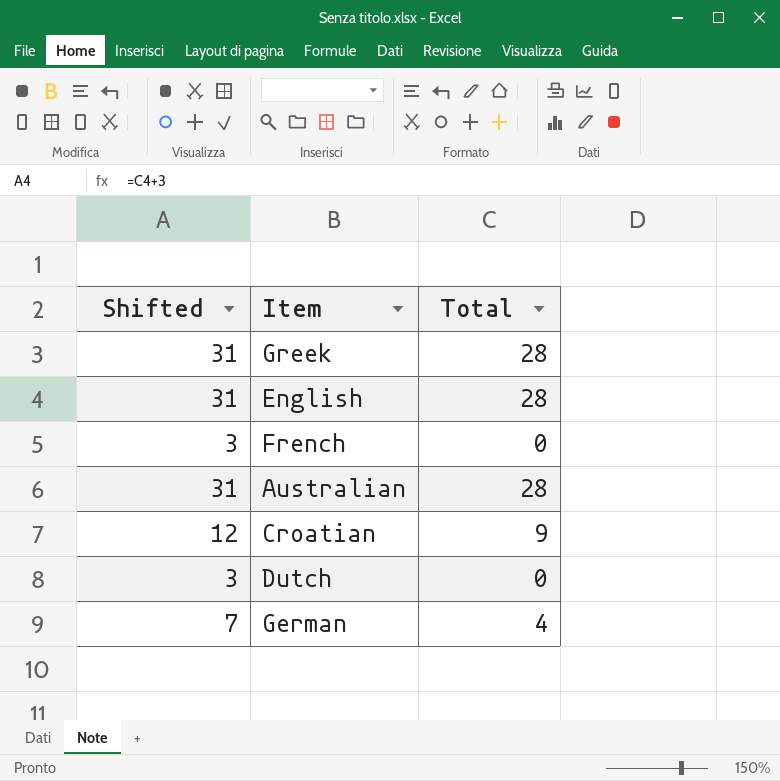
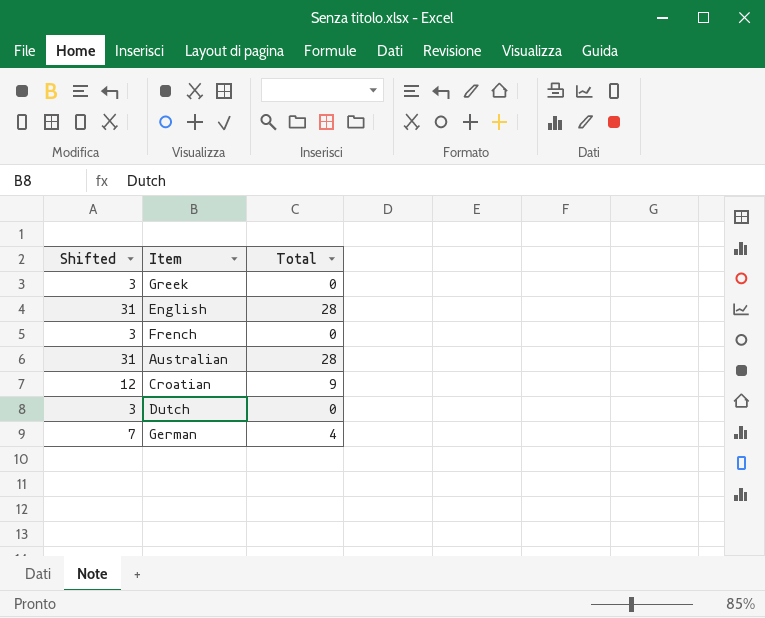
Greek | Shifted: 31 -> 3
Greek | Total: 28 -> 0

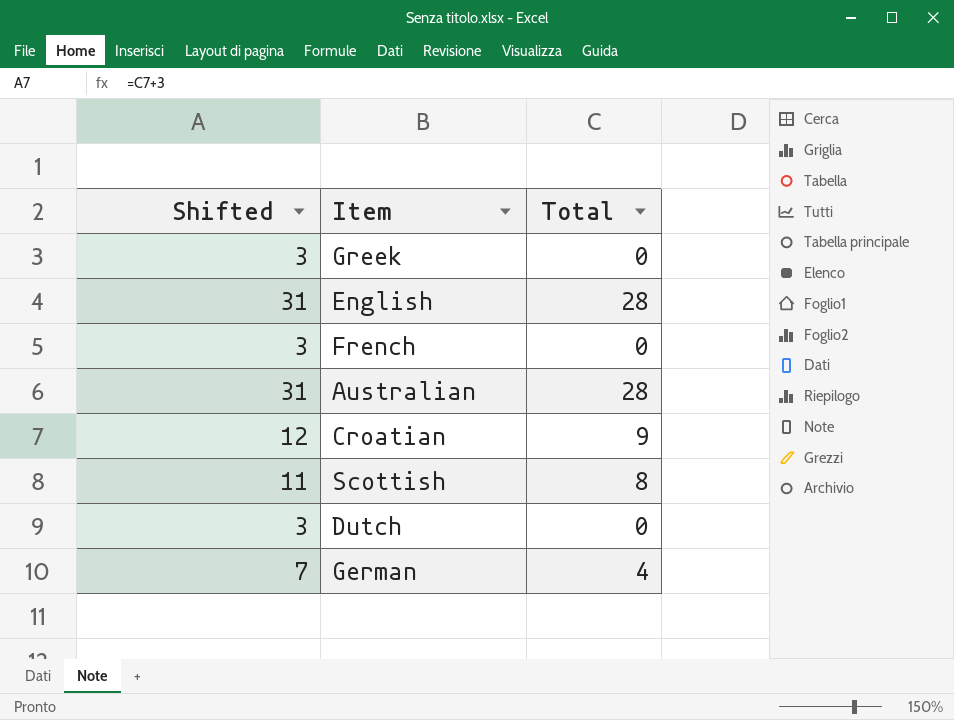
row Scottish: none -> 11 | 8

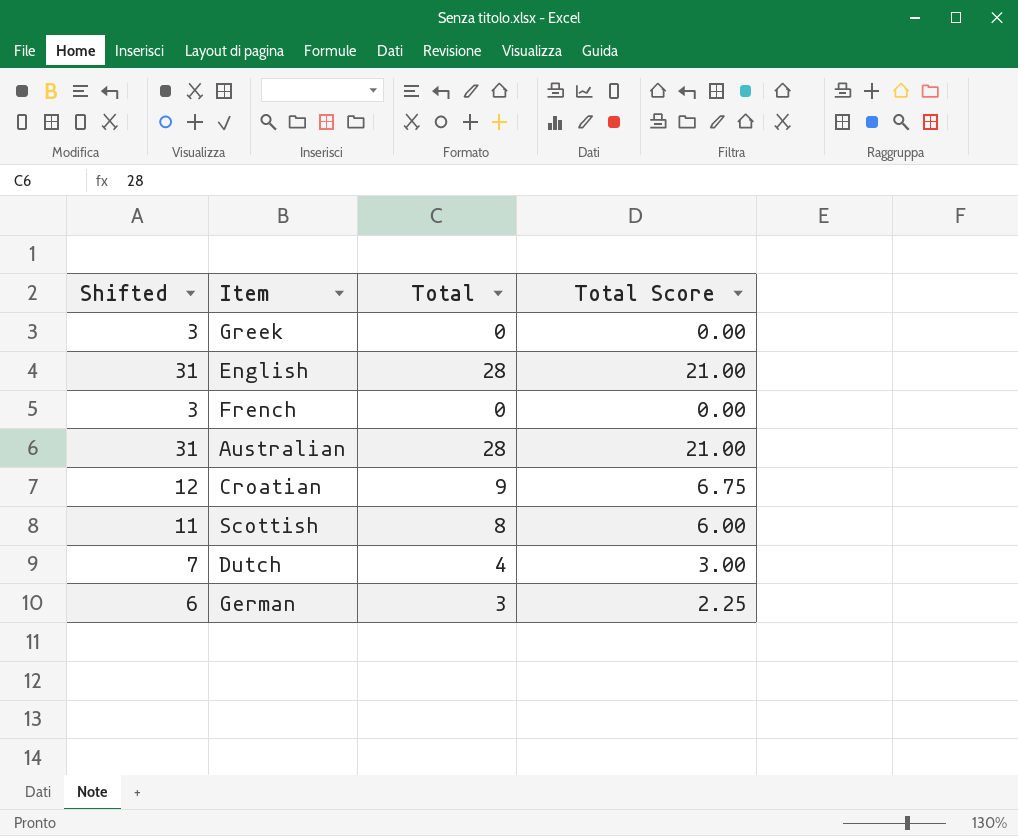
column Total Score | formula: none -> [Total] * 0.75
Dutch | Shifted: 3 -> 7
Dutch | Total: 0 -> 4
German | Shifted: 7 -> 6
German | Total: 4 -> 3

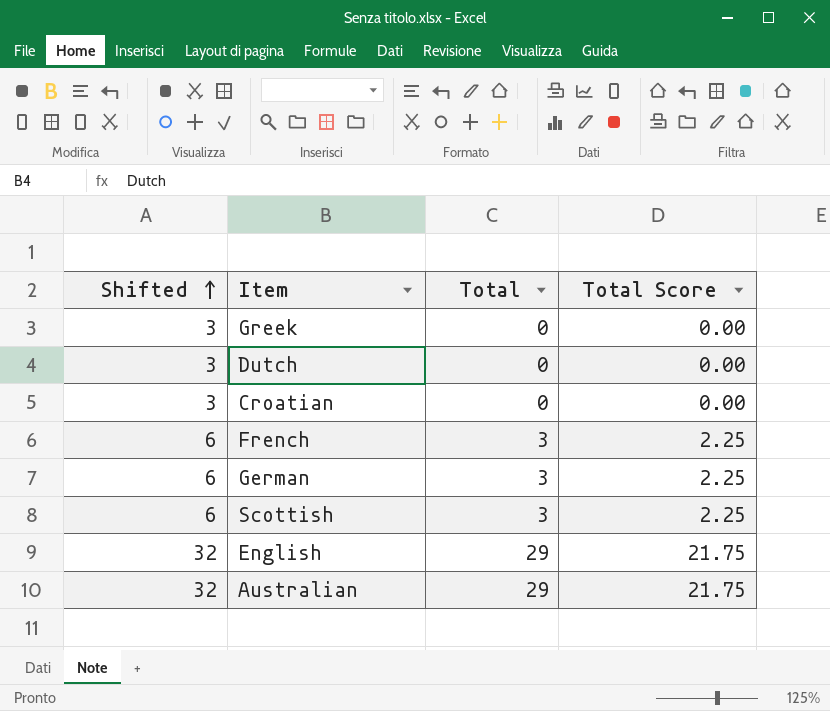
row order: none -> Shifted ascending
Dutch | Shifted: 7 -> 3
Dutch | Total: 4 -> 0
Dutch | Total Score: 3.00 -> 0.00
Croatian | Shifted: 12 -> 3
Croatian | Total: 9 -> 0
Croatian | Total Score: 6.75 -> 0.00
French | Shifted: 3 -> 6
French | Total: 0 -> 3
French | Total Score: 0.00 -> 2.25
Scottish | Shifted: 11 -> 6
Scottish | Total: 8 -> 3
Scottish | Total Score: 6.00 -> 2.25
English | Shifted: 31 -> 32
English | Total: 28 -> 29
English | Total Score: 21.00 -> 21.75
Australian | Shifted: 31 -> 32
Australian | Total: 28 -> 29
Australian | Total Score: 21.00 -> 21.75

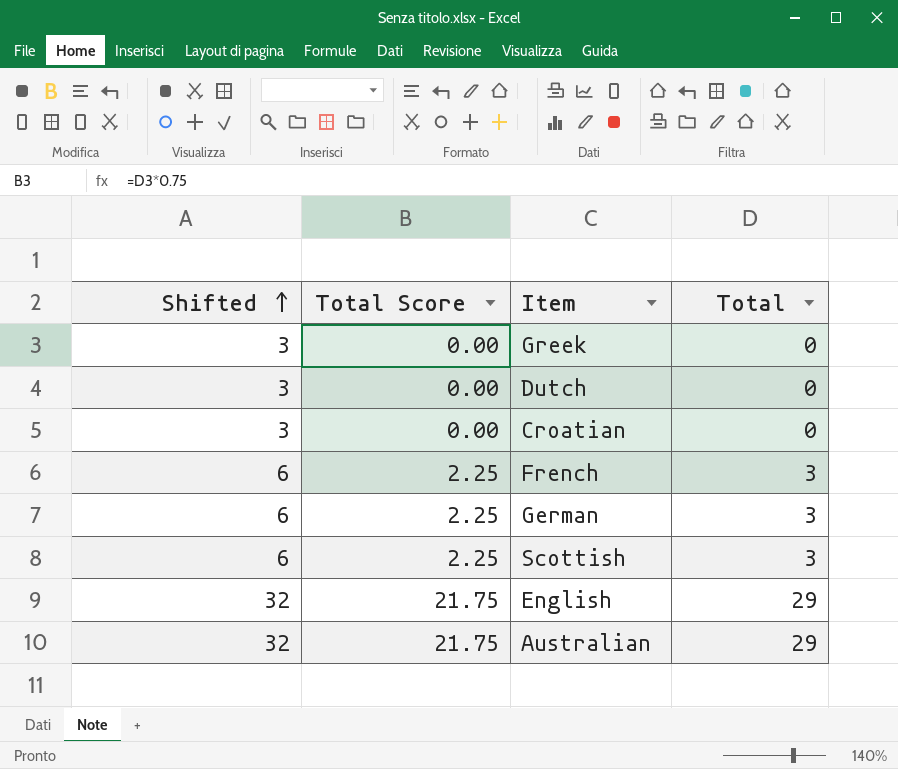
column Total Score | position: 4 -> 2

